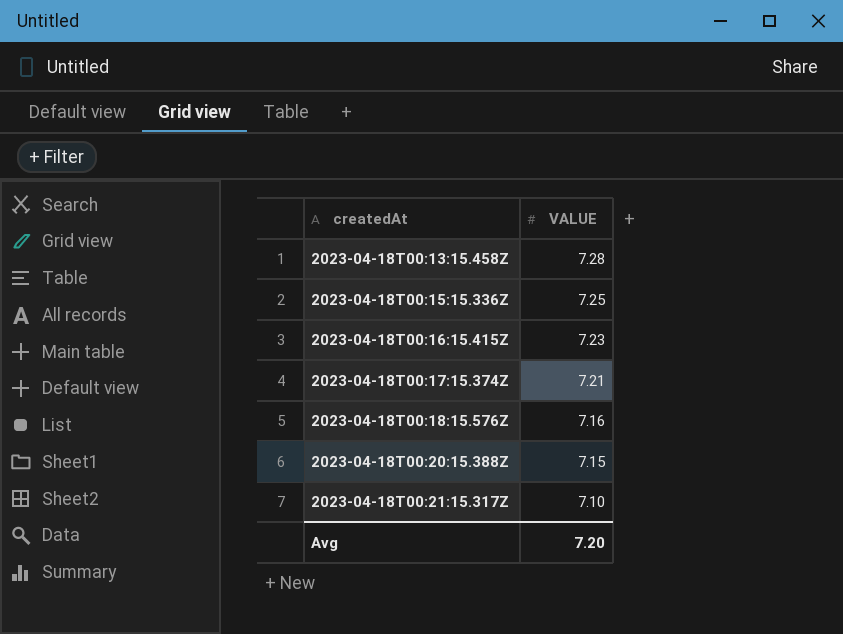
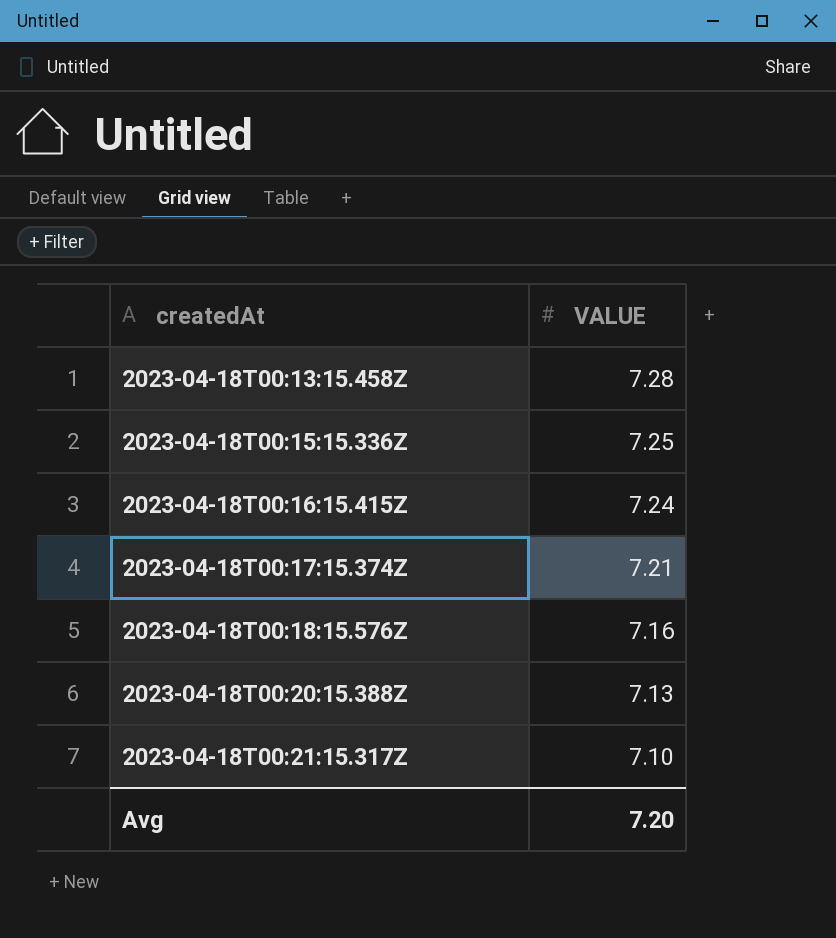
2023-04-18T00:16:15.415Z | VALUE: 7.23 -> 7.24
2023-04-18T00:20:15.388Z | VALUE: 7.15 -> 7.13

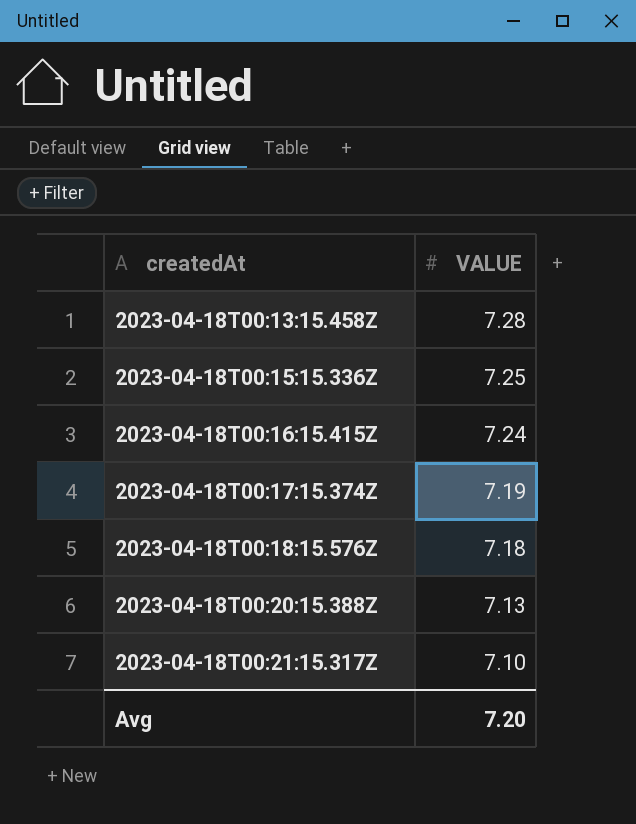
2023-04-18T00:17:15.374Z | VALUE: 7.21 -> 7.19
2023-04-18T00:18:15.576Z | VALUE: 7.16 -> 7.18

